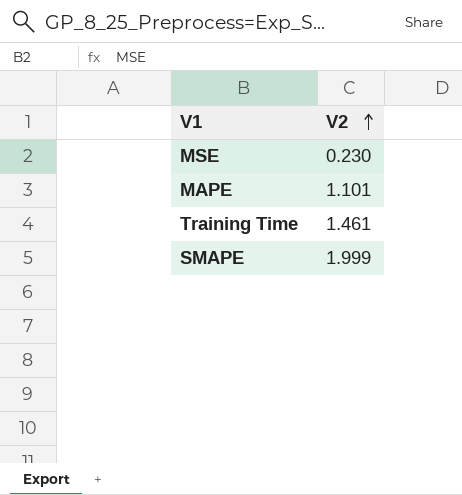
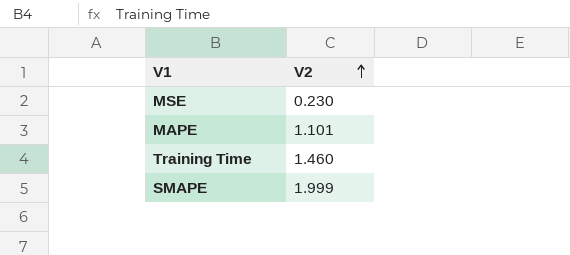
Training Time | V2: 1.461 -> 1.460

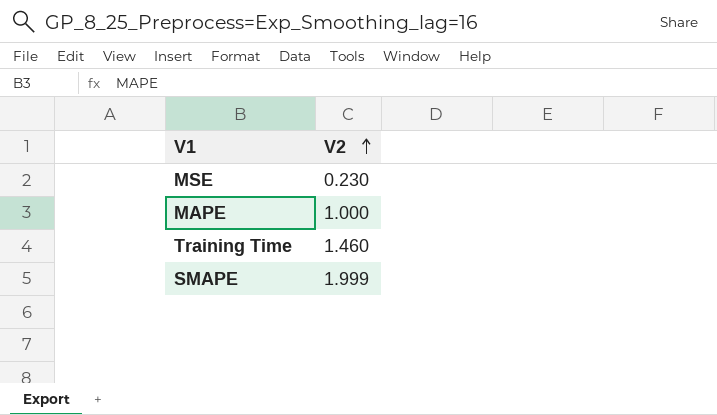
MAPE | V2: 1.101 -> 1.000

